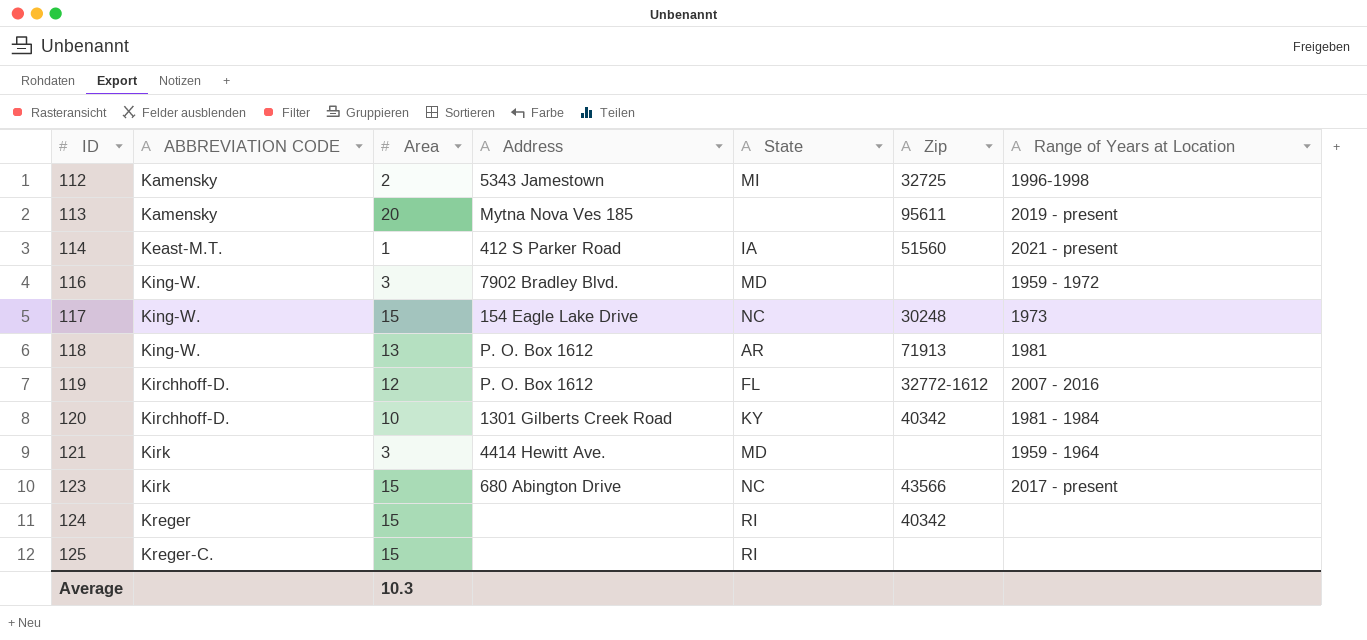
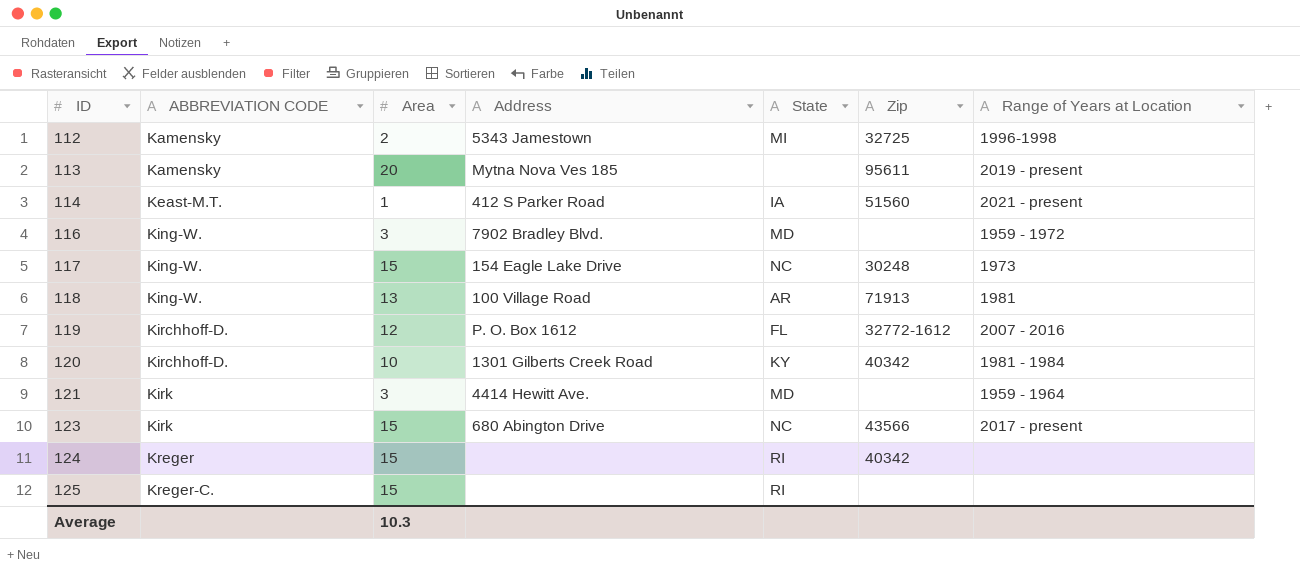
118 | Address: P. O. Box 1612 -> 100 Village Road

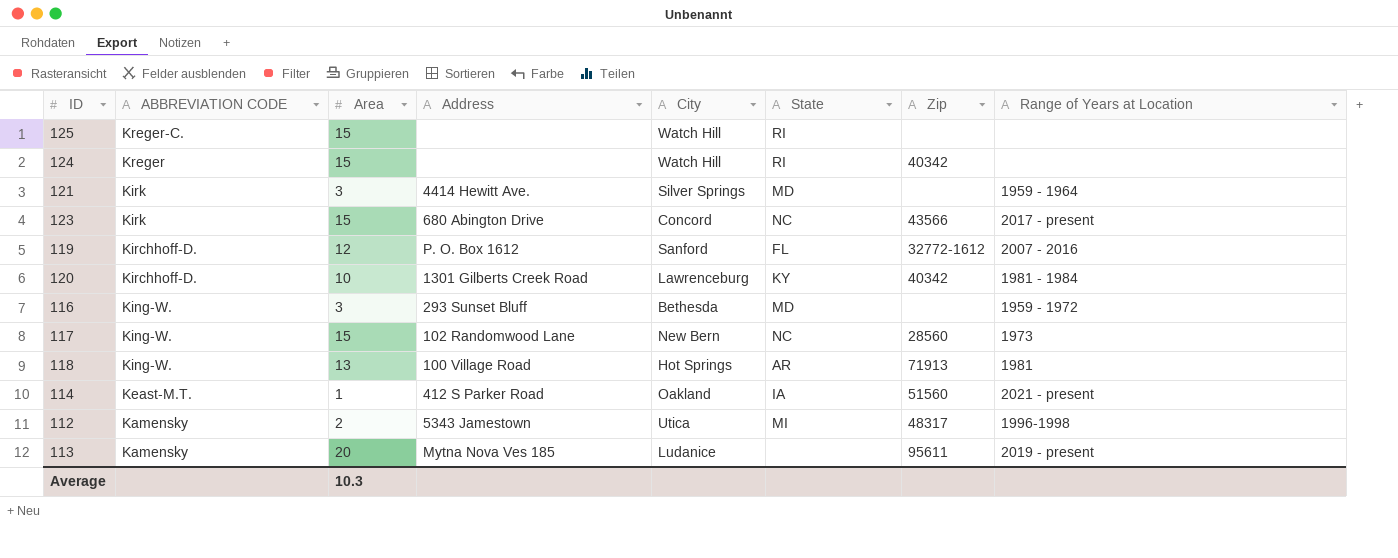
row order: ID ascending -> ABBREVIATION CODE descending
column City | position: none -> 5
116 | Address: 7902 Bradley Blvd. -> 293 Sunset Bluff
117 | Address: 154 Eagle Lake Drive -> 102 Randomwood Lane
117 | Zip: 30248 -> 28560
112 | Zip: 32725 -> 48317

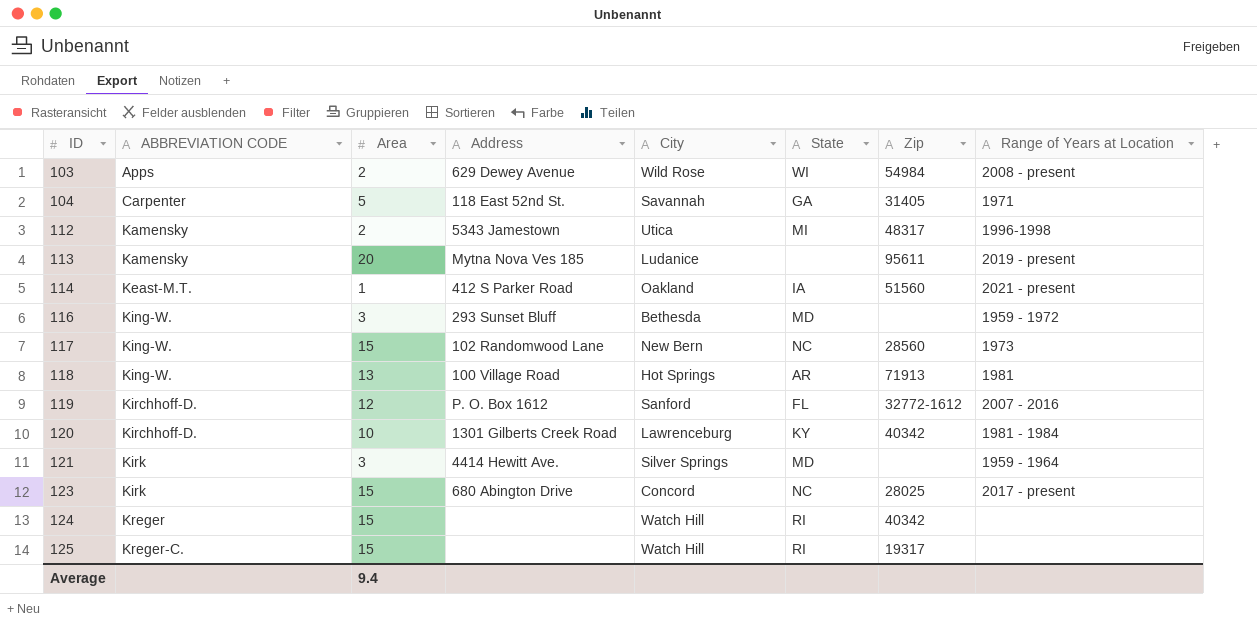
row order: ABBREVIATION CODE descending -> ID ascending
row 103: none -> Apps | 2 | 629 Dewey Avenue | Wild Rose | WI | 54984 | 2008 - present
row 104: none -> Carpenter | 5 | 118 East 52nd St. | Savannah | GA | 31405 | 1971
123 | Zip: 43566 -> 28025
125 | Zip: none -> 19317
Average | Area: 10.3 -> 9.4

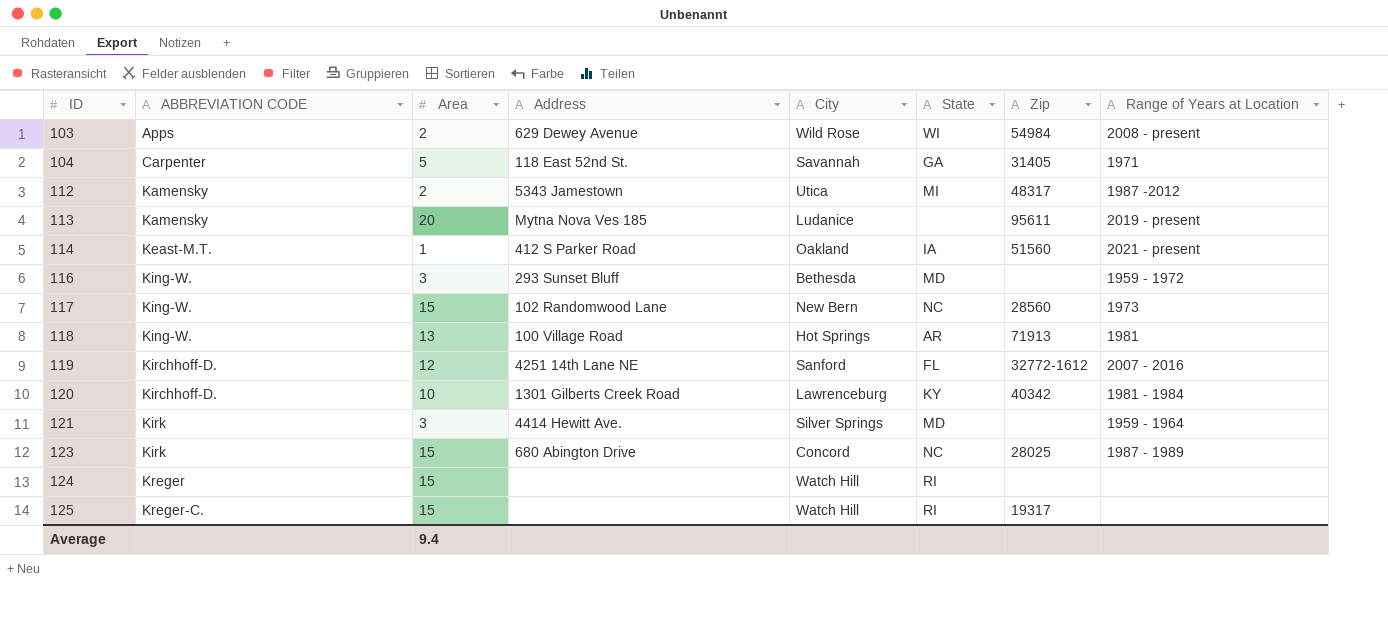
112 | Range of Years at Location: 1996-1998 -> 1987 -2012
119 | Address: P. O. Box 1612 -> 4251 14th Lane NE
123 | Range of Years at Location: 2017 - present -> 1987 - 1989
124 | Zip: 40342 -> none

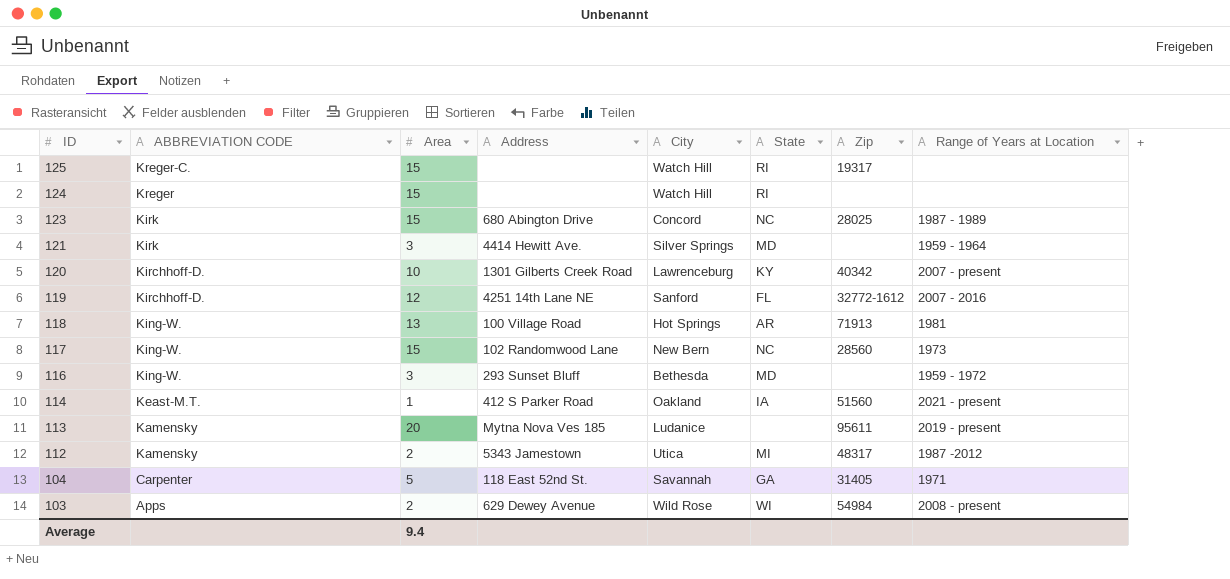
row order: ID ascending -> ID descending
120 | Range of Years at Location: 1981 - 1984 -> 2007 - present

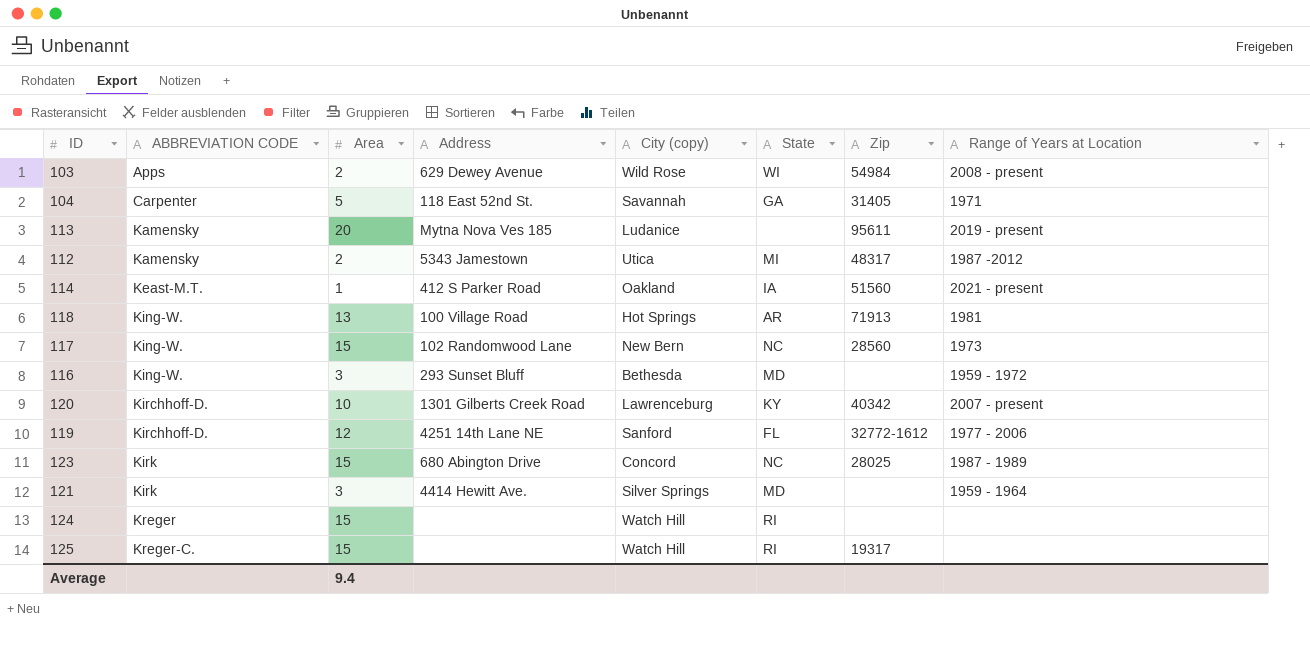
row order: ID descending -> ABBREVIATION CODE ascending
column name: City -> City (copy)
119 | Range of Years at Location: 2007 - 2016 -> 1977 - 2006

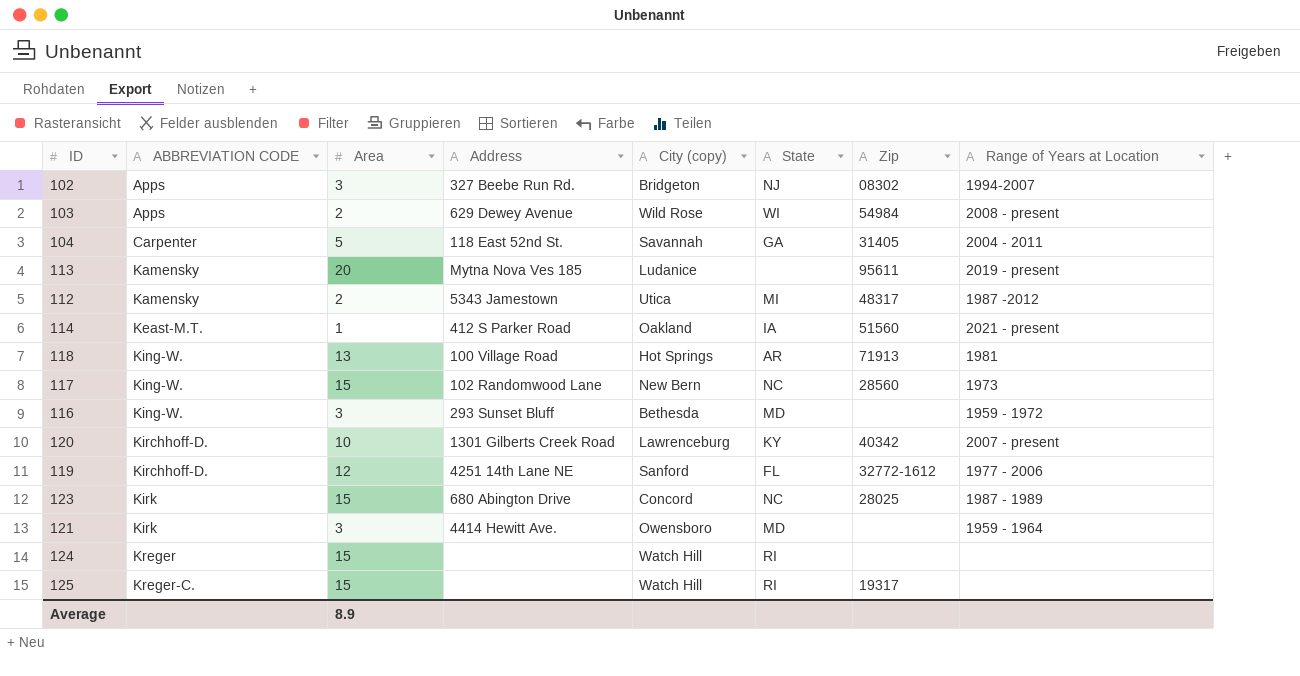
row 102: none -> Apps | 3 | 327 Beebe Run Rd. | Bridgeton | NJ | 08302 | 1994-2007
104 | Range of Years at Location: 1971 -> 2004 - 2011
121 | City (copy): Silver Springs -> Owensboro
Average | Area: 9.4 -> 8.9

